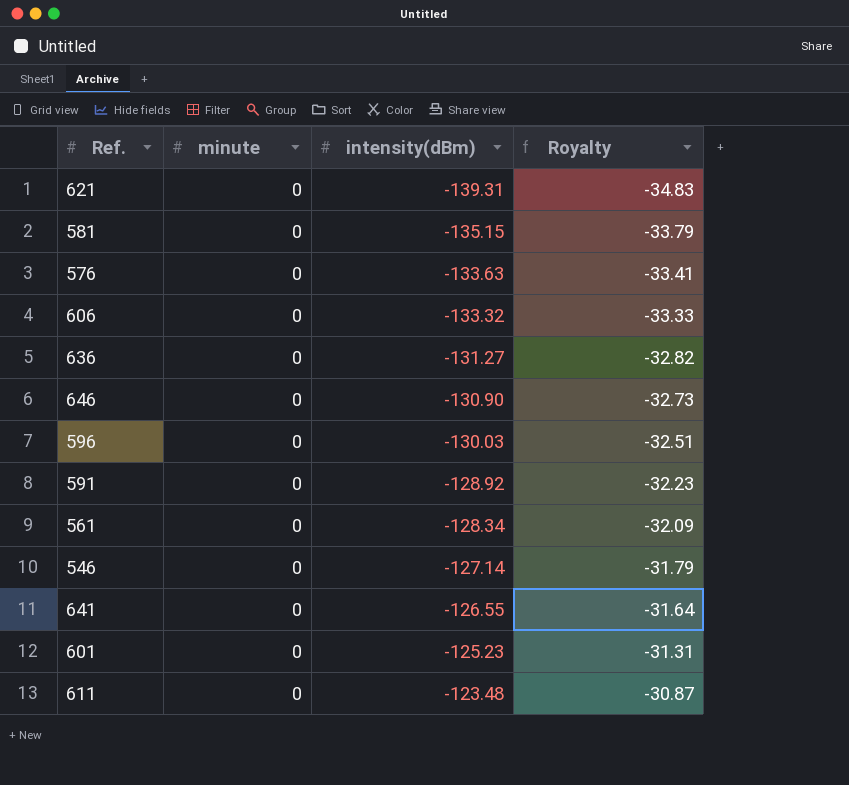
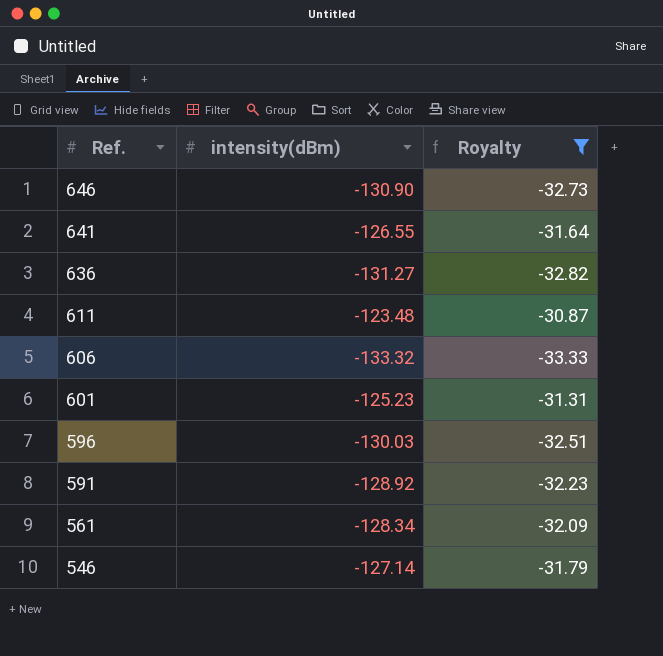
filter: none -> Royalty >= -33.33
row order: intensity(dBm) ascending -> Ref. descending
column minute | position: 2 -> none

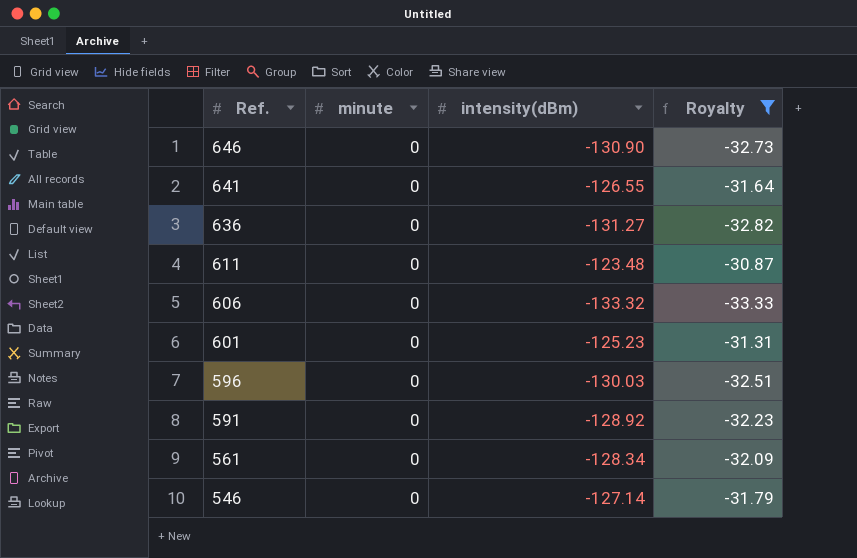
column minute | position: none -> 2

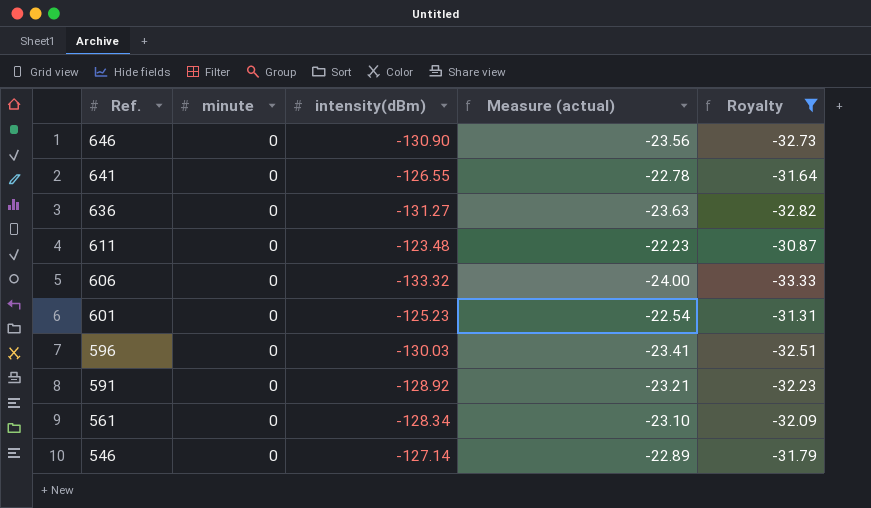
column Measure (actual) | formula: none -> [intensity(dBm)] * 0.18

